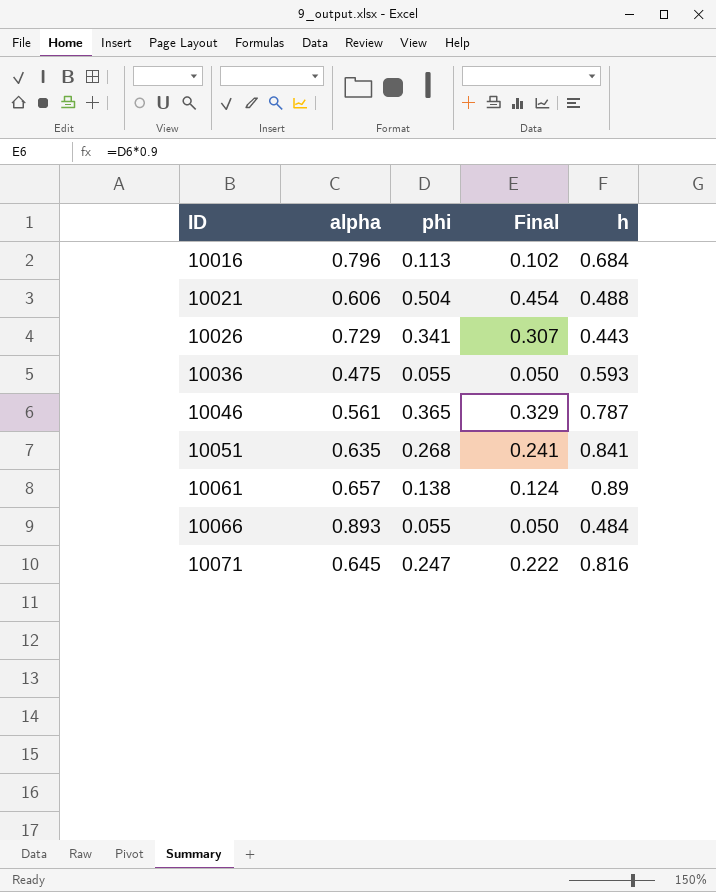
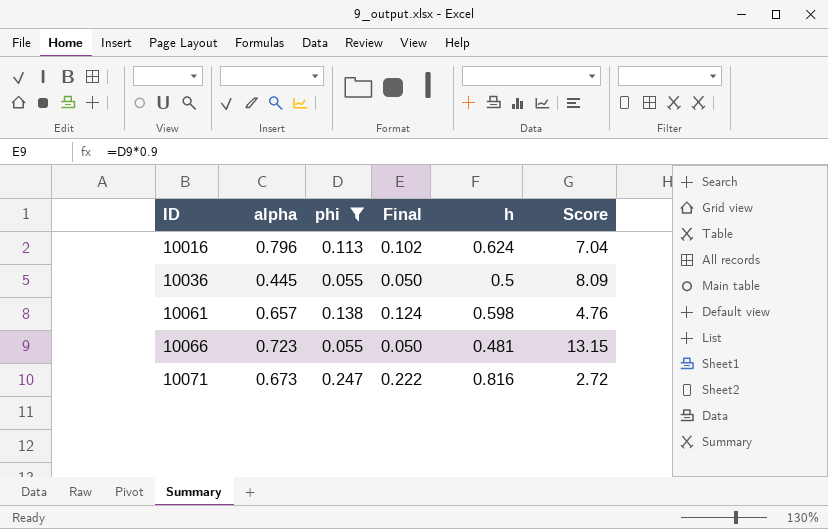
filter: none -> phi <= 0.247
column Score | formula: none -> [alpha] / [phi]
10016 | h: 0.684 -> 0.624
10036 | alpha: 0.475 -> 0.445
10036 | h: 0.593 -> 0.5
10061 | h: 0.89 -> 0.598
10066 | alpha: 0.893 -> 0.723
10066 | h: 0.484 -> 0.481
10071 | alpha: 0.645 -> 0.673

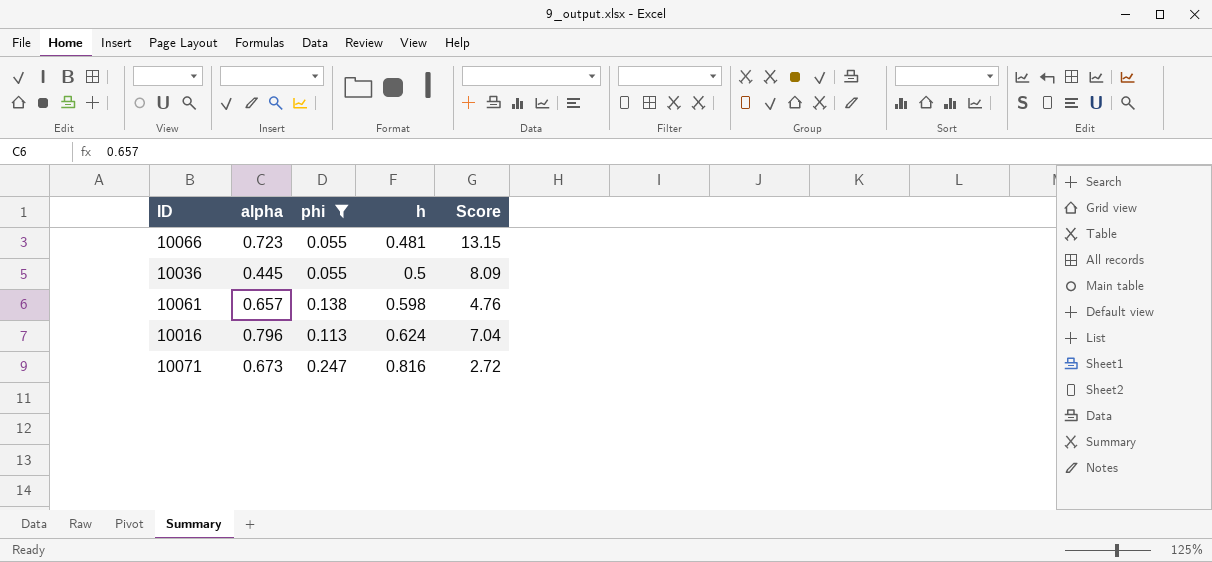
row order: ID ascending -> h ascending
column Final | formula: [phi] * 0.9 -> none

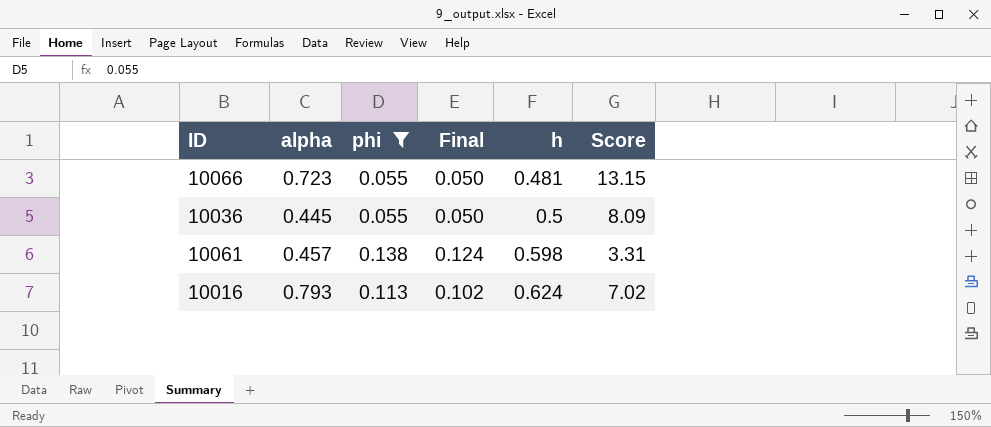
column Final | formula: none -> [phi] * 0.9
row 10071: 0.673 | 0.247 | 0.816 | 2.72 -> none
10061 | alpha: 0.657 -> 0.457
10061 | Score: 4.76 -> 3.31
10016 | alpha: 0.796 -> 0.793
10016 | Score: 7.04 -> 7.02

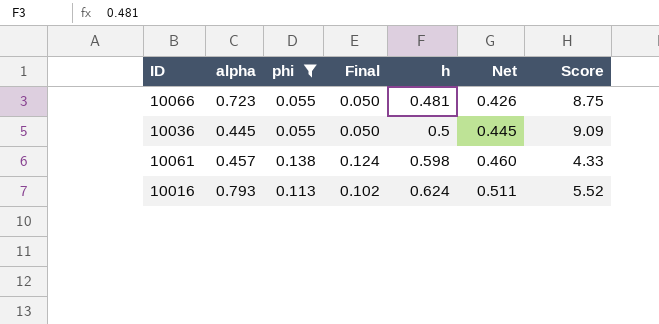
column Net | formula: none -> [h] - [phi]
column Score | formula: [alpha] / [phi] -> [h] / [phi]

